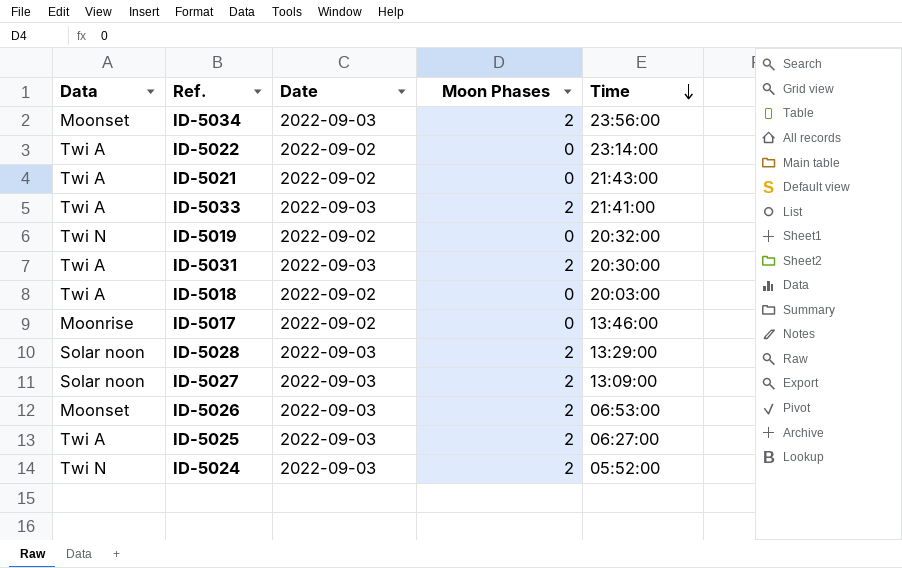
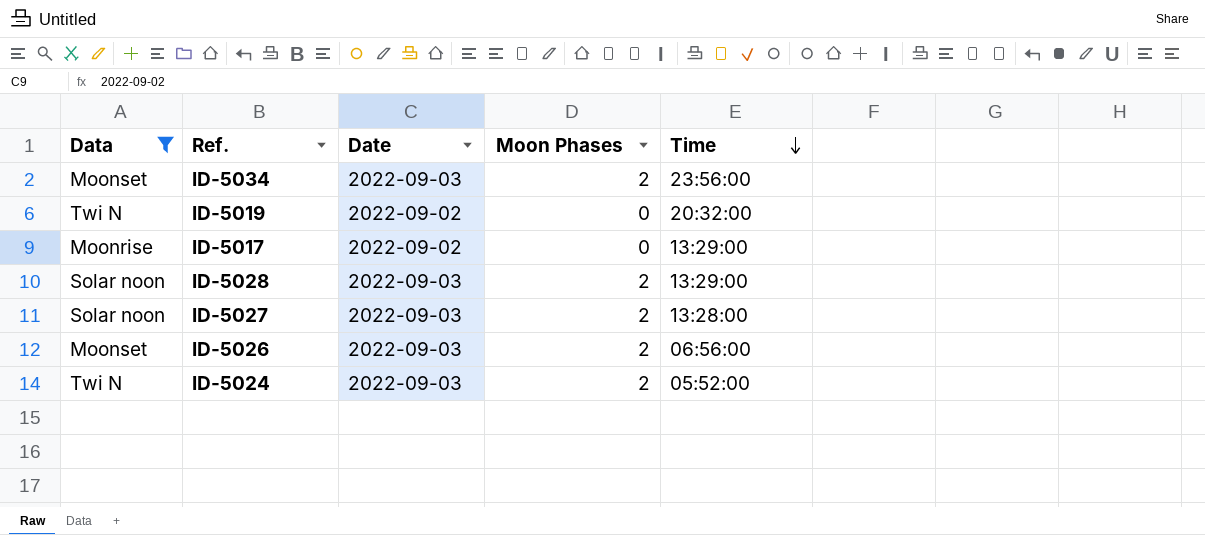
filter: none -> Data != Twi A
ID-5017 | Time: 13:46:00 -> 13:29:00
ID-5027 | Time: 13:09:00 -> 13:28:00
ID-5026 | Time: 06:53:00 -> 06:56:00

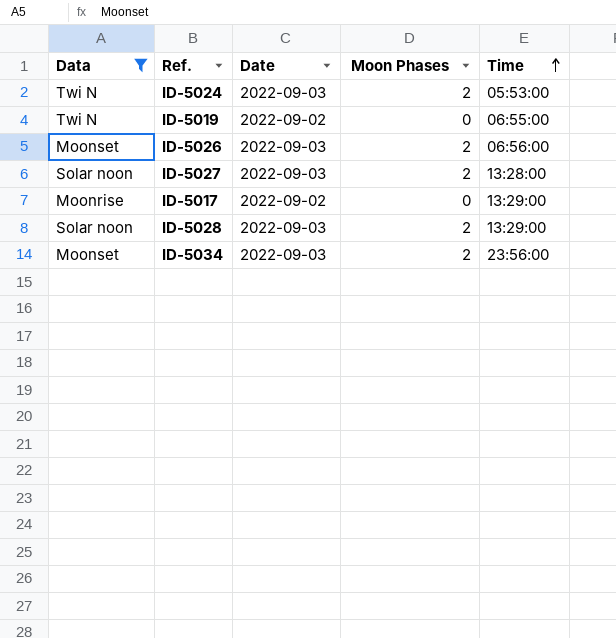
row order: Time descending -> Time ascending
ID-5024 | Time: 05:52:00 -> 05:53:00
ID-5019 | Time: 20:32:00 -> 06:55:00

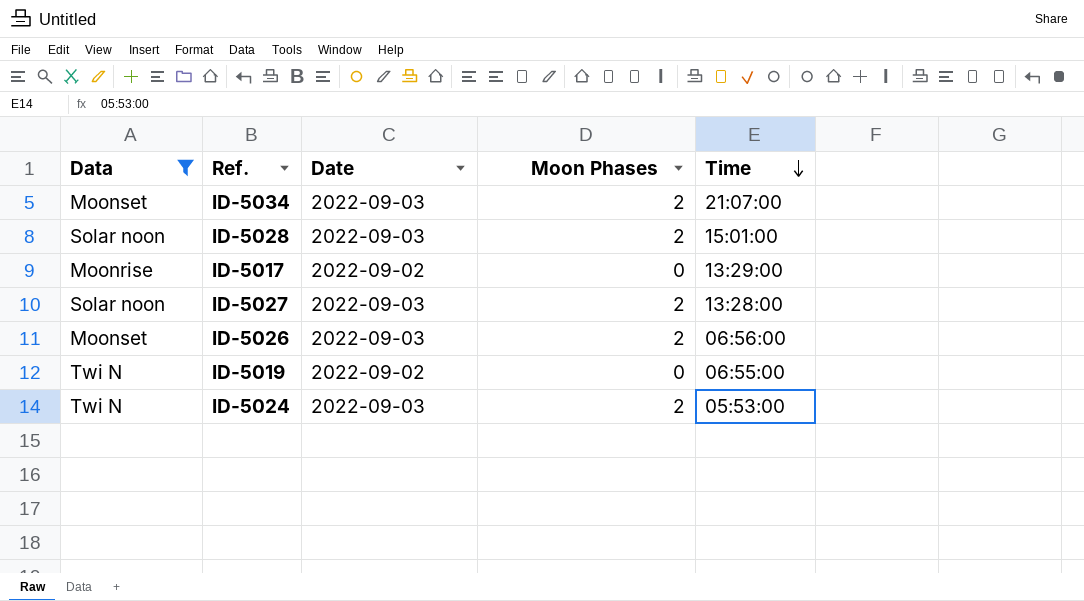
row order: Time ascending -> Time descending
ID-5034 | Time: 23:56:00 -> 21:07:00
ID-5028 | Time: 13:29:00 -> 15:01:00

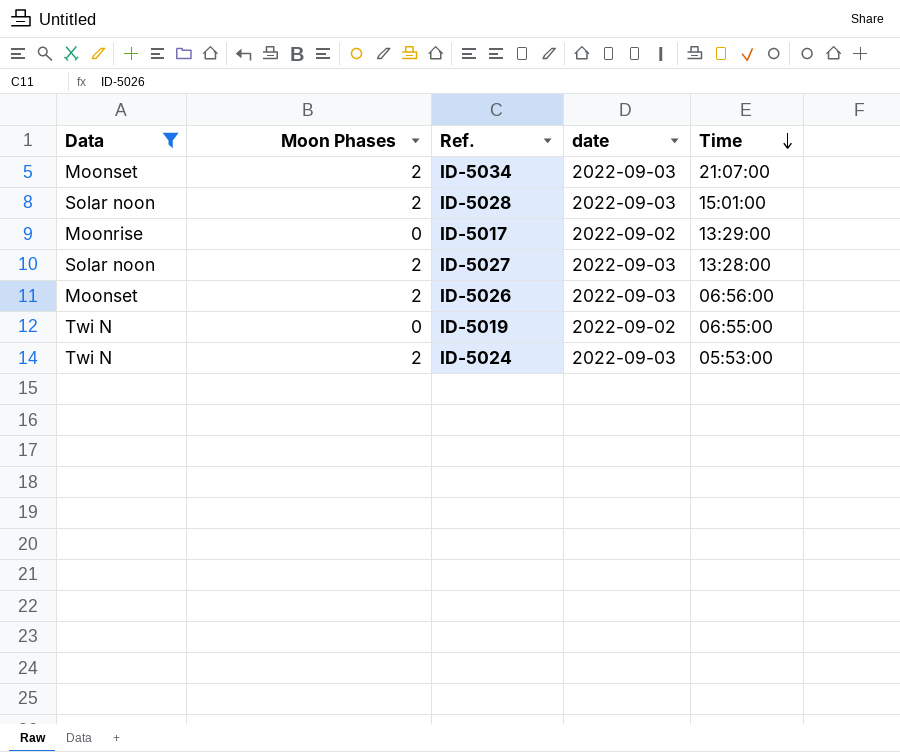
column Moon Phases | position: 4 -> 2
column name: Date -> date

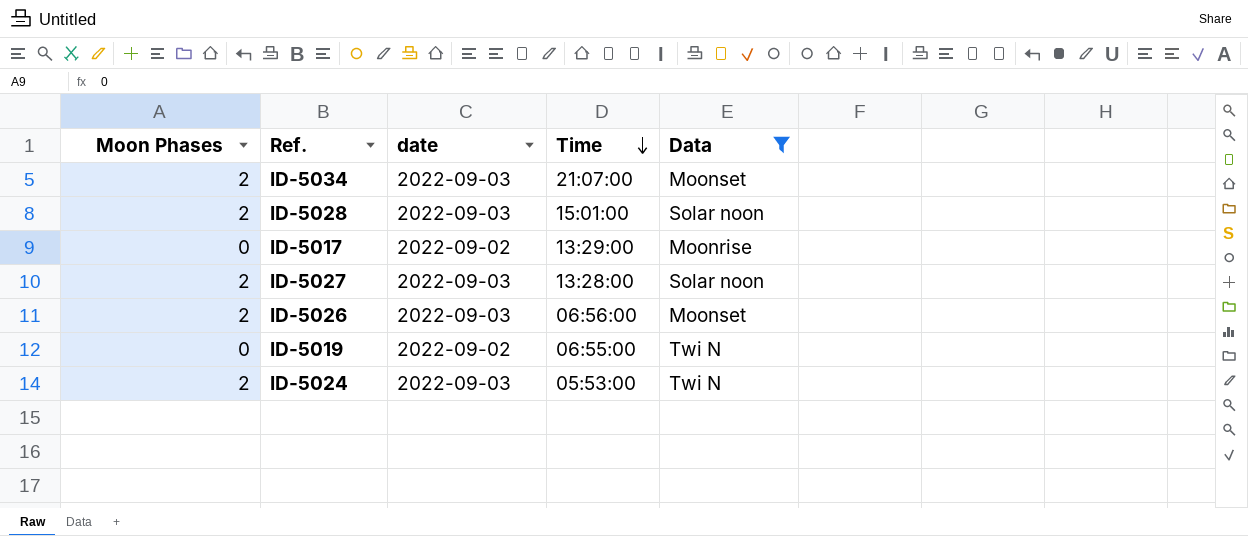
column Data | position: 1 -> 5

